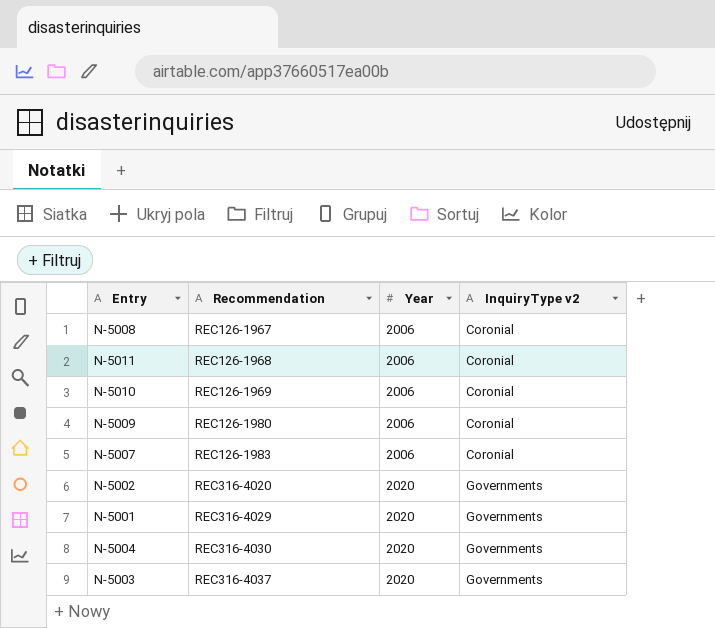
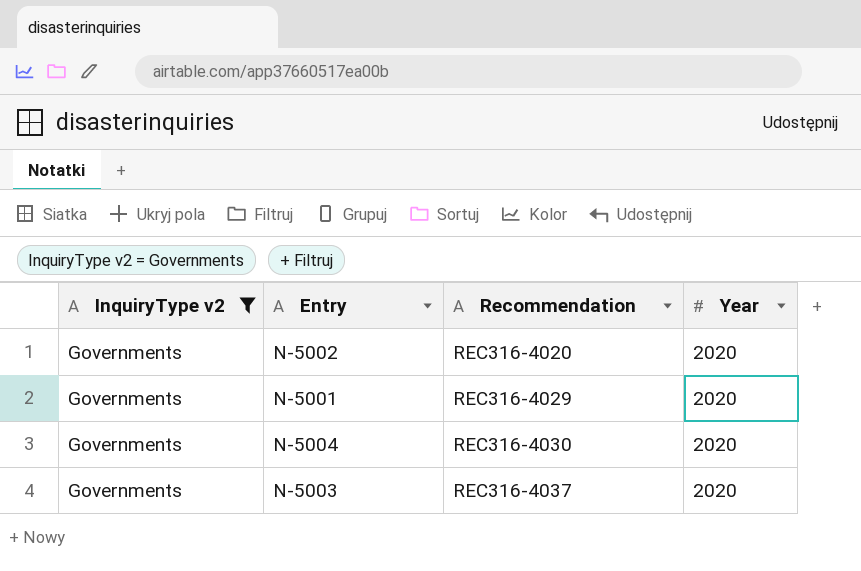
filter: none -> InquiryType v2 = Governments
column InquiryType v2 | position: 4 -> 1

